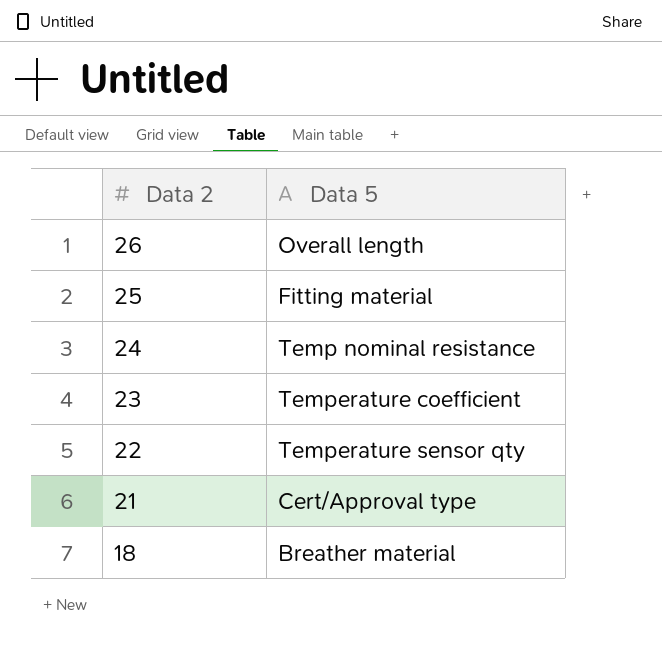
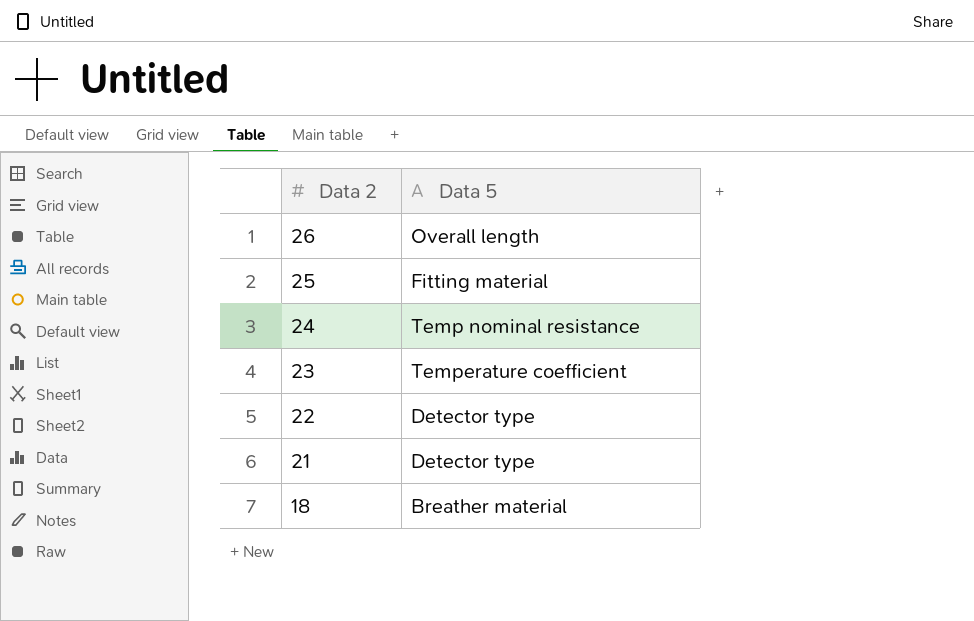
22 | Data 5: Temperature sensor qty -> Detector type
21 | Data 5: Cert/Approval type -> Detector type

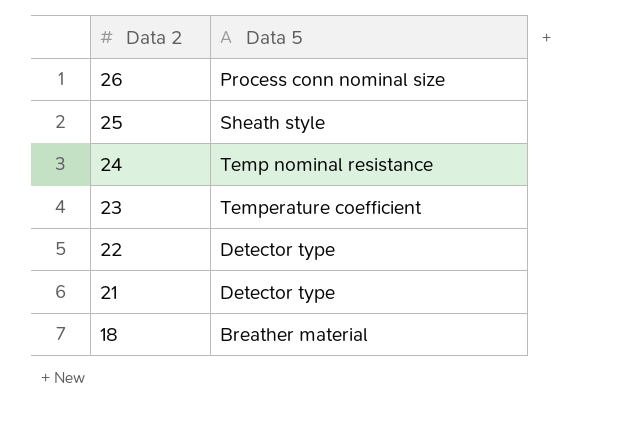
26 | Data 5: Overall length -> Process conn nominal size
25 | Data 5: Fitting material -> Sheath style

